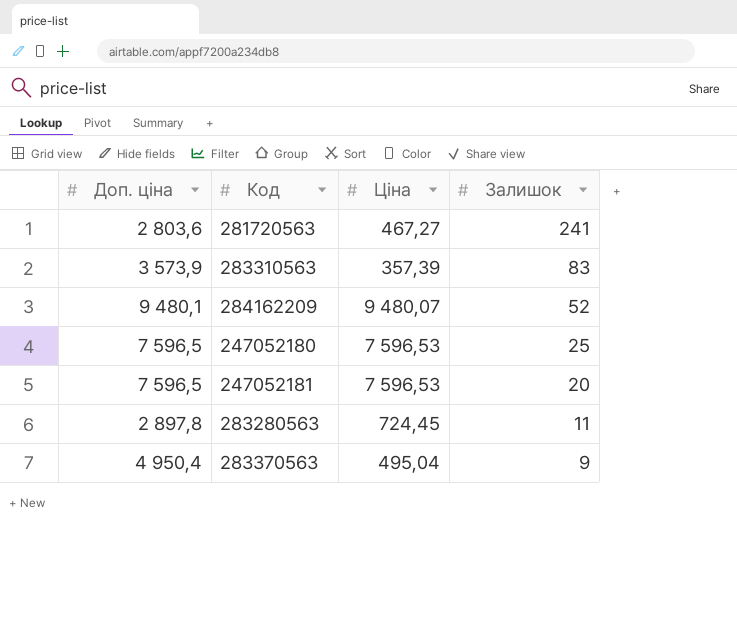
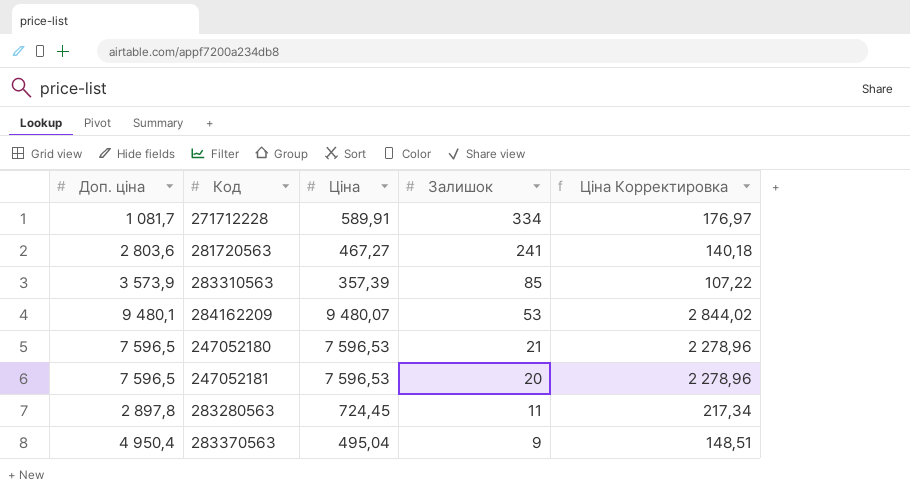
column Ціна Корректировка | formula: none -> [Ціна] * 0,3
row 271712228: none -> 1 081,7 | 589,91 | 334 | 176,97
283310563 | Залишок: 83 -> 85
284162209 | Залишок: 52 -> 53
247052180 | Залишок: 25 -> 21

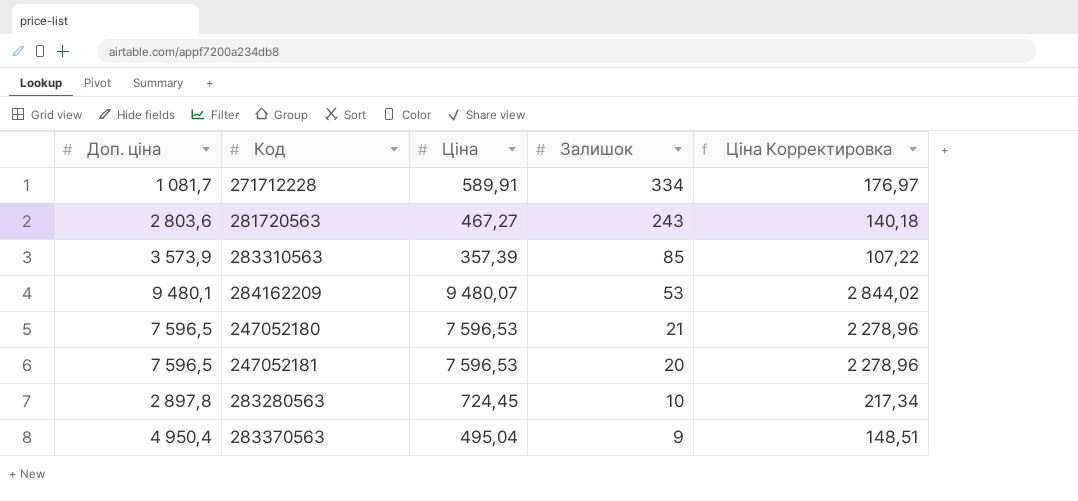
281720563 | Залишок: 241 -> 243
283280563 | Залишок: 11 -> 10

